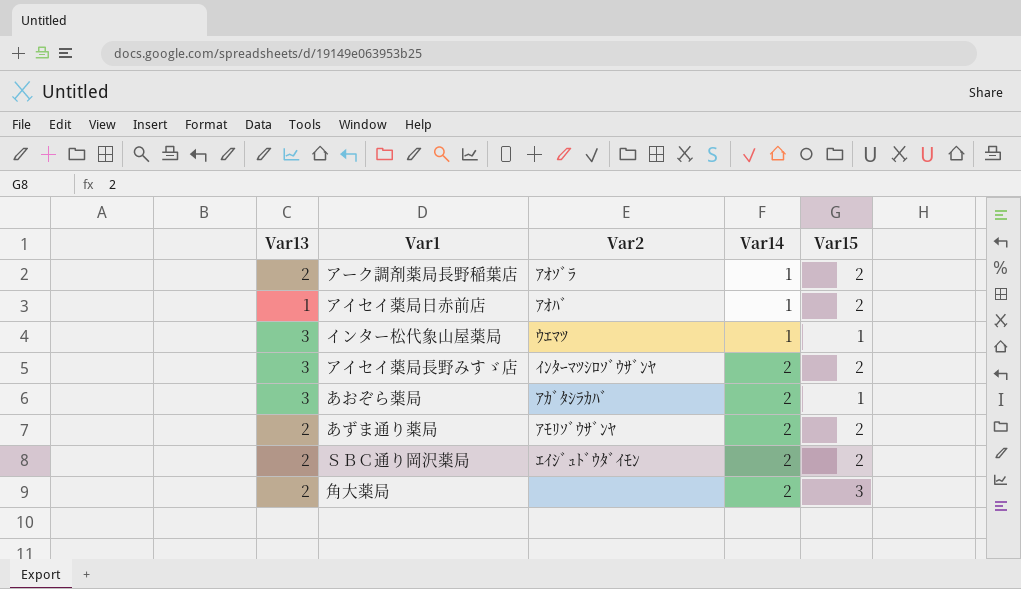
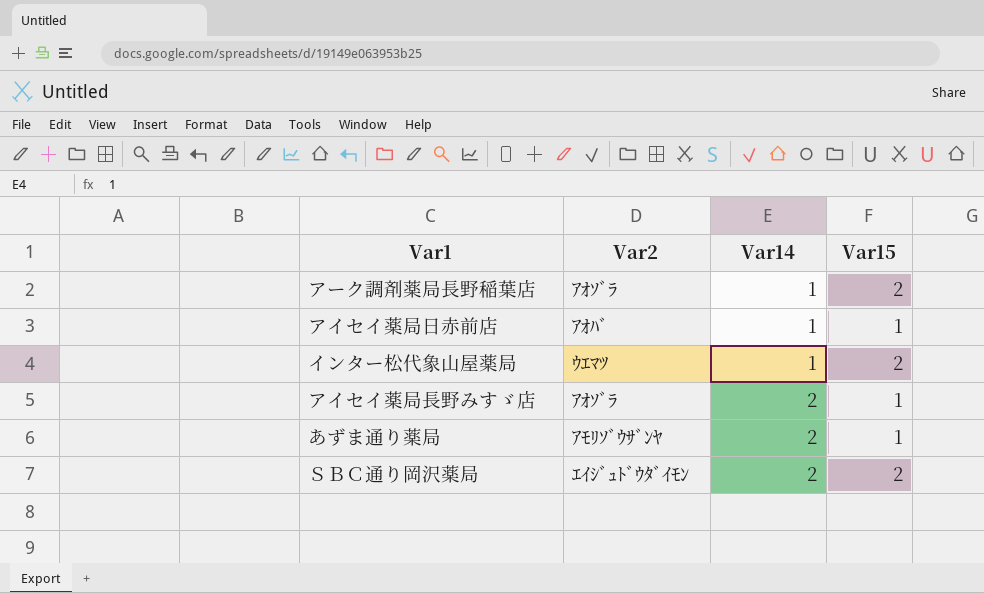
column Var13 | position: 1 -> none
row あおぞら薬局: 3 | ｱｶﾞﾀｼﾗｶﾊﾞ | 2 | 1 -> none
row 角大薬局: 2 | none | 2 | 3 -> none
アイセイ薬局日赤前店 | Var15: 2 -> 1
インター松代象山屋薬局 | Var15: 1 -> 2
アイセイ薬局長野みすゞ店 | Var2: ｲﾝﾀｰﾏﾂｼﾛｿﾞｳｻﾞﾝﾔ -> ｱｵｿﾞﾗ
アイセイ薬局長野みすゞ店 | Var15: 2 -> 1
あずま通り薬局 | Var15: 2 -> 1

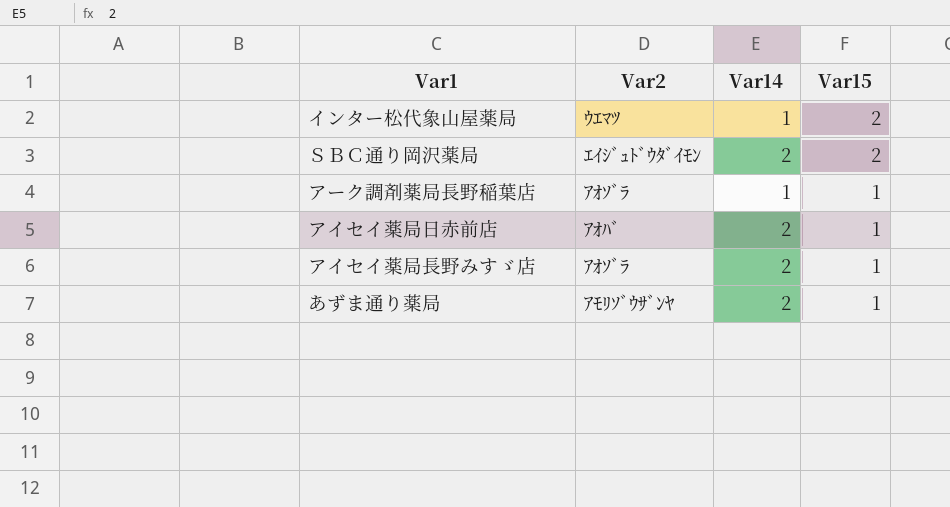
row order: Var14 ascending -> Var15 descending
アーク調剤薬局長野稲葉店 | Var15: 2 -> 1
アイセイ薬局日赤前店 | Var14: 1 -> 2

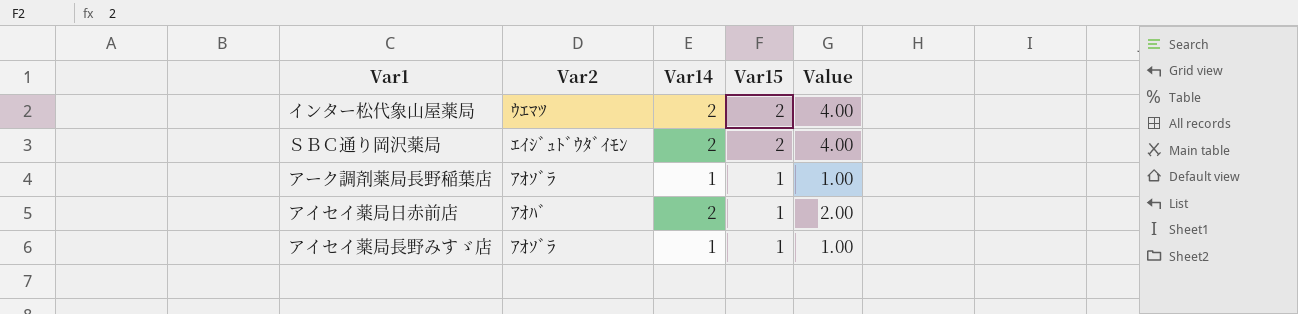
column Value | formula: none -> [Var14] * [Var15]
row あずま通り薬局: ｱﾓﾘｿﾞｳｻﾞﾝﾔ | 2 | 1 -> none
インター松代象山屋薬局 | Var14: 1 -> 2
アイセイ薬局長野みすゞ店 | Var14: 2 -> 1

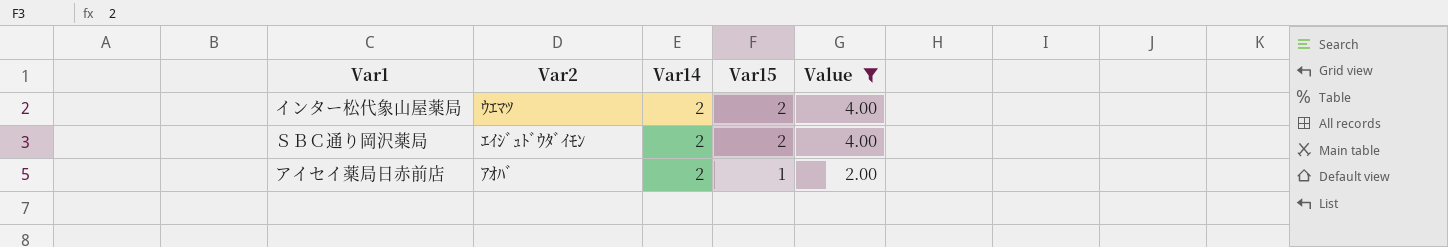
filter: none -> Value != 1.00

